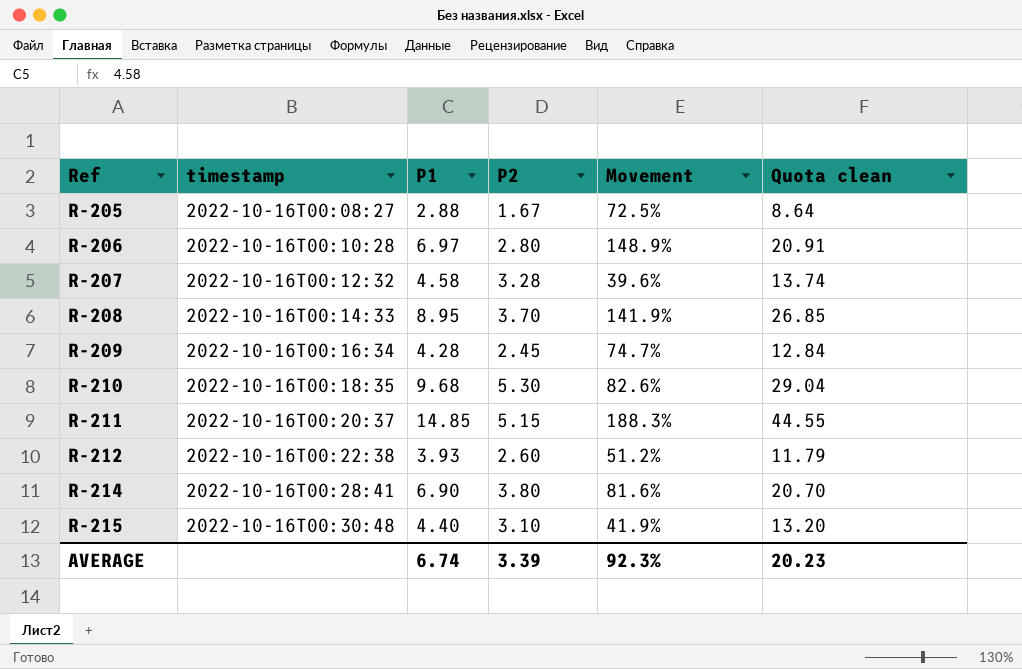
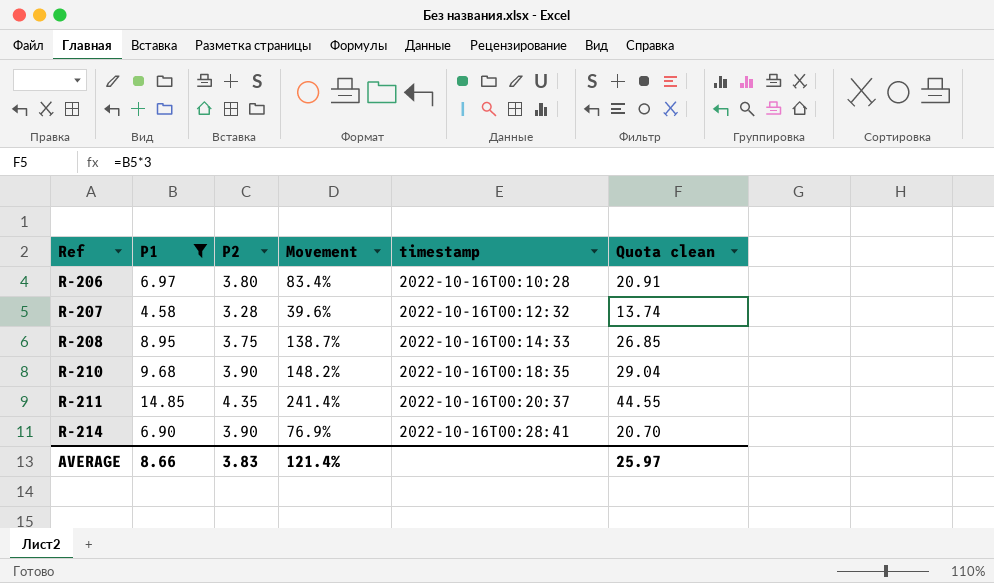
filter: none -> P1 >= 4.58
column timestamp | position: 2 -> 5
R-206 | P2: 2.80 -> 3.80
R-206 | Movement: 148.9% -> 83.4%
R-208 | P2: 3.70 -> 3.75
R-208 | Movement: 141.9% -> 138.7%
R-210 | P2: 5.30 -> 3.90
R-210 | Movement: 82.6% -> 148.2%
R-211 | P2: 5.15 -> 4.35
R-211 | Movement: 188.3% -> 241.4%
R-214 | P2: 3.80 -> 3.90
R-214 | Movement: 81.6% -> 76.9%
AVERAGE | P1: 6.74 -> 8.66
AVERAGE | P2: 3.39 -> 3.83
AVERAGE | Movement: 92.3% -> 121.4%
AVERAGE | Quota clean: 20.23 -> 25.97

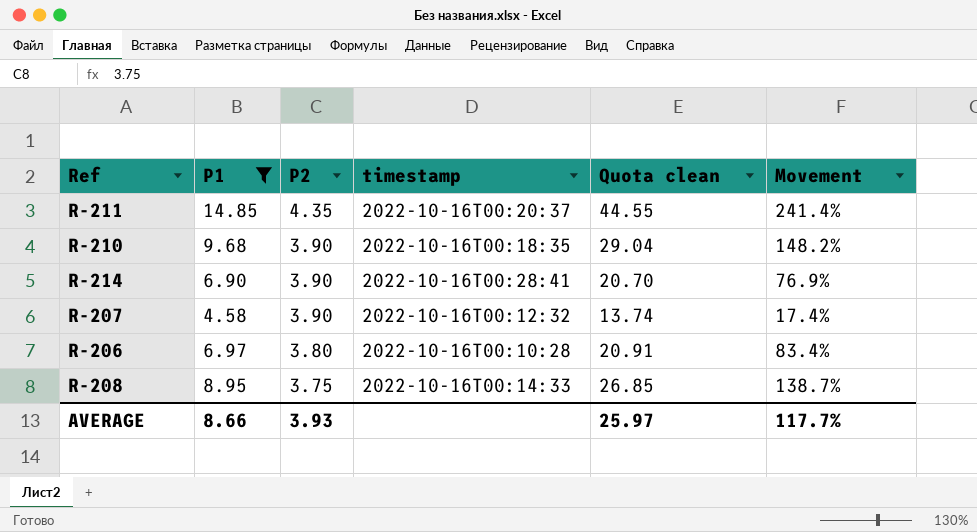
row order: Ref ascending -> P2 descending
column Movement | position: 4 -> 6
R-207 | P2: 3.28 -> 3.90
R-207 | Movement: 39.6% -> 17.4%
AVERAGE | P2: 3.83 -> 3.93
AVERAGE | Movement: 121.4% -> 117.7%

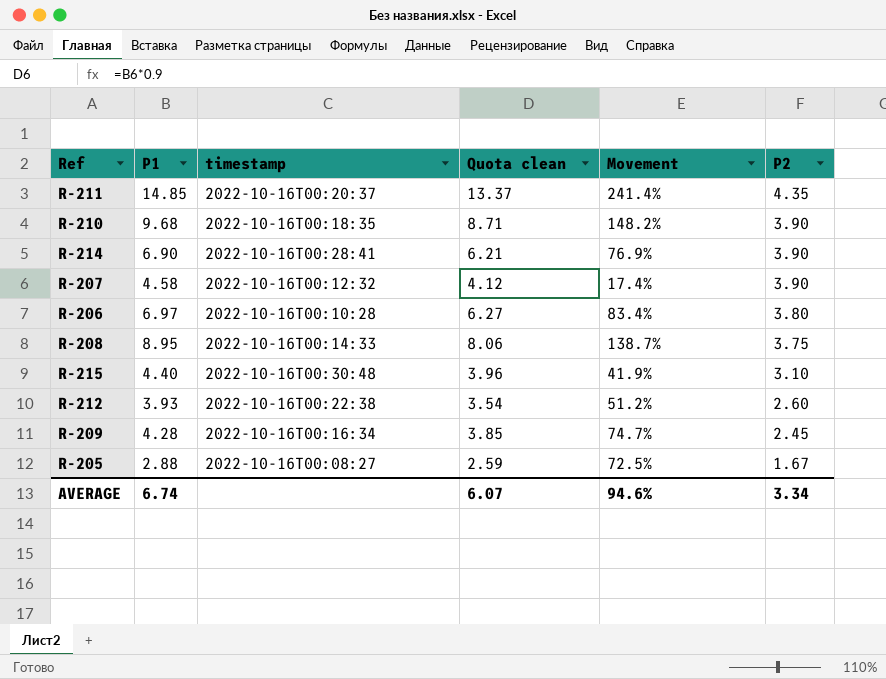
filter: P1 >= 4.58 -> none
column Quota clean | formula: [P1] * 3 -> [P1] * 0.9
column P2 | position: 3 -> 6
AVERAGE | P1: 8.66 -> 6.74
AVERAGE | Quota clean: 25.97 -> 6.07
AVERAGE | Movement: 117.7% -> 94.6%
AVERAGE | P2: 3.93 -> 3.34

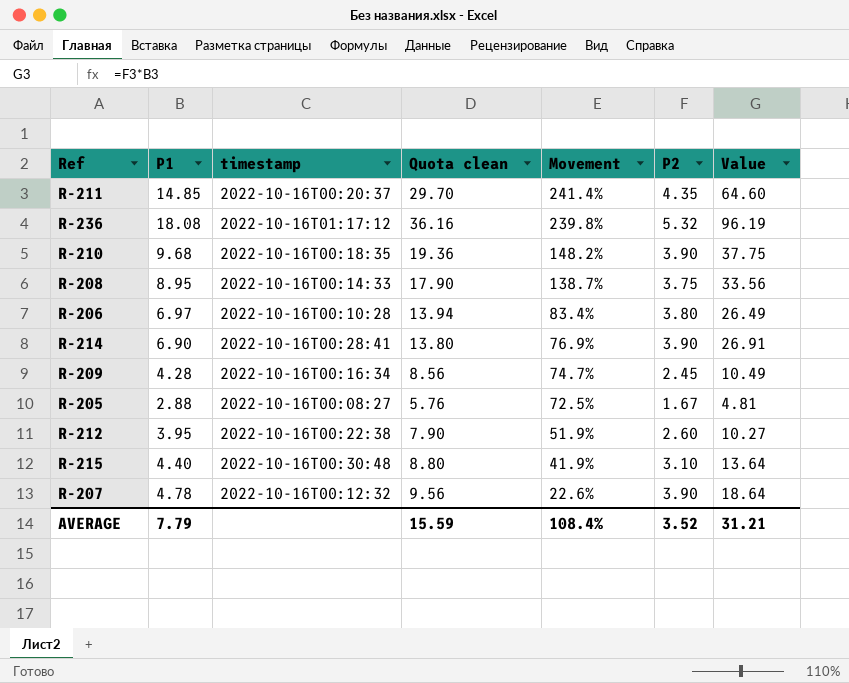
row order: P2 descending -> Movement descending
column Quota clean | formula: [P1] * 0.9 -> [P1] * 2
column Value | formula: none -> [P1] * [P2]
row R-236: none -> 18.08 | 2022-10-16T01:17:12 | 36.16 | 239.8% | 5.32 | 96.19
R-212 | P1: 3.93 -> 3.95
R-212 | Movement: 51.2% -> 51.9%
R-207 | P1: 4.58 -> 4.78
R-207 | Movement: 17.4% -> 22.6%
AVERAGE | P1: 6.74 -> 7.79
AVERAGE | Quota clean: 6.07 -> 15.59
AVERAGE | Movement: 94.6% -> 108.4%
AVERAGE | P2: 3.34 -> 3.52

